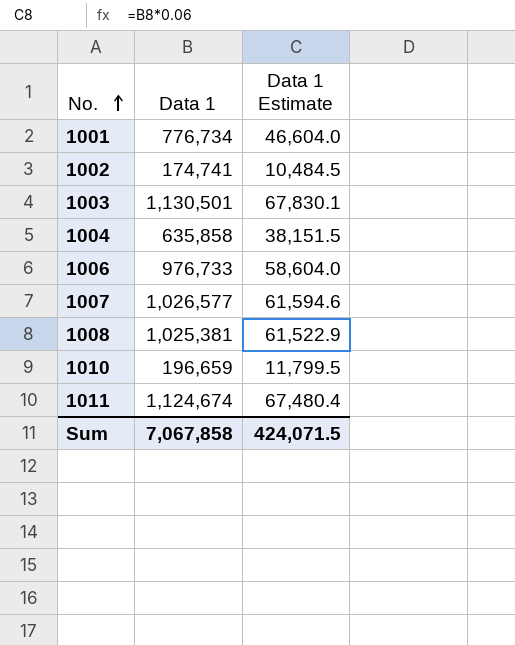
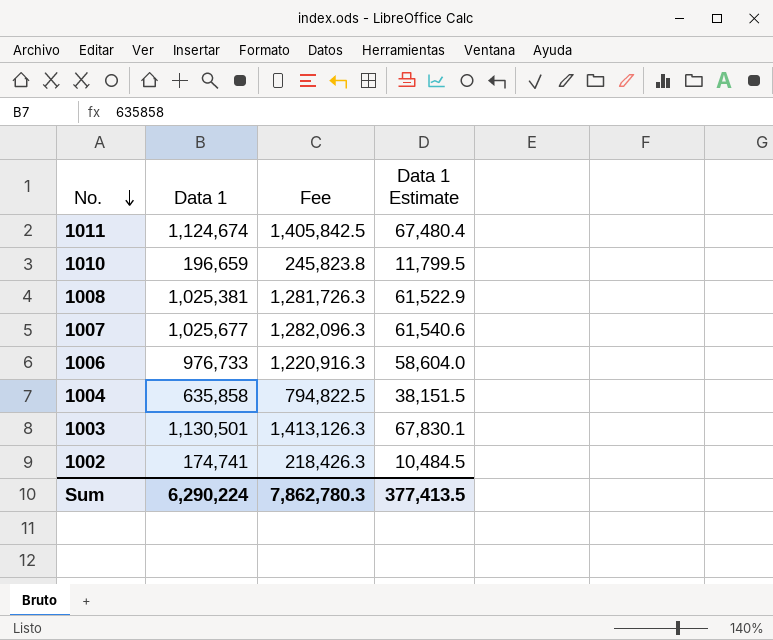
row order: No. ascending -> No. descending
column Fee | formula: none -> [Data 1] * 1.25
row 1001: 776,734 | 46,604.0 -> none
1007 | Data 1: 1,026,577 -> 1,025,677
1007 | Data 1 Estimate: 61,594.6 -> 61,540.6
Sum | Data 1: 7,067,858 -> 6,290,224
Sum | Data 1 Estimate: 424,071.5 -> 377,413.5

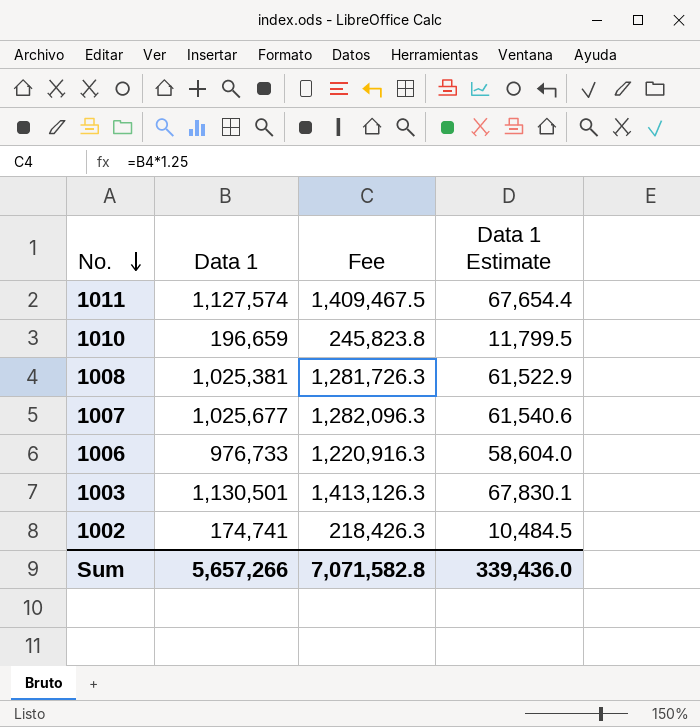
row 1004: 635,858 | 794,822.5 | 38,151.5 -> none
1011 | Data 1: 1,124,674 -> 1,127,574
1011 | Fee: 1,405,842.5 -> 1,409,467.5
1011 | Data 1 Estimate: 67,480.4 -> 67,654.4
Sum | Data 1: 6,290,224 -> 5,657,266
Sum | Fee: 7,862,780.3 -> 7,071,582.8
Sum | Data 1 Estimate: 377,413.5 -> 339,436.0

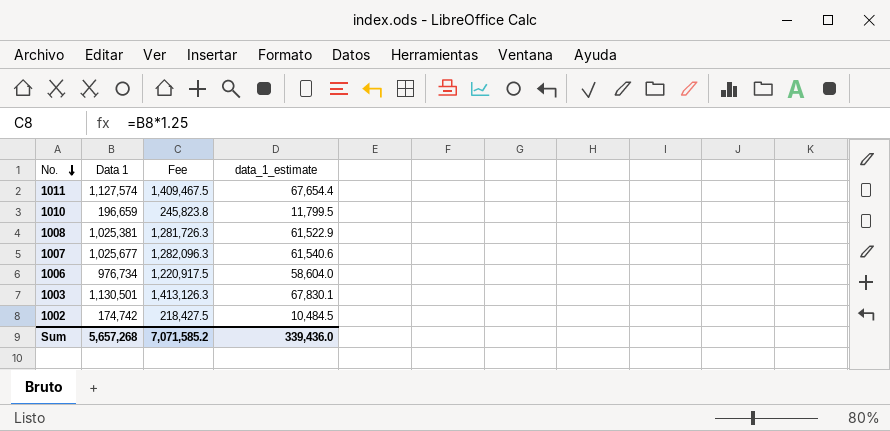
column name: Data 1 Estimate -> data_1_estimate
1006 | Data 1: 976,733 -> 976,734
1006 | Fee: 1,220,916.3 -> 1,220,917.5
1002 | Data 1: 174,741 -> 174,742
1002 | Fee: 218,426.3 -> 218,427.5
Sum | Data 1: 5,657,266 -> 5,657,268
Sum | Fee: 7,071,582.8 -> 7,071,585.2

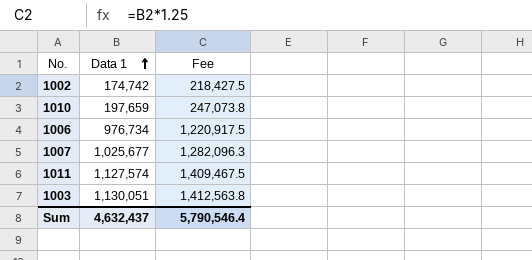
row order: No. descending -> Data 1 ascending
column data_1_estimate | formula: [Data 1] * 0.06 -> none
row 1008: 1,025,381 | 1,281,726.3 | 61,522.9 -> none
1010 | Data 1: 196,659 -> 197,659
1010 | Fee: 245,823.8 -> 247,073.8
1003 | Data 1: 1,130,501 -> 1,130,051
1003 | Fee: 1,413,126.3 -> 1,412,563.8
Sum | Data 1: 5,657,268 -> 4,632,437
Sum | Fee: 7,071,585.2 -> 5,790,546.4

